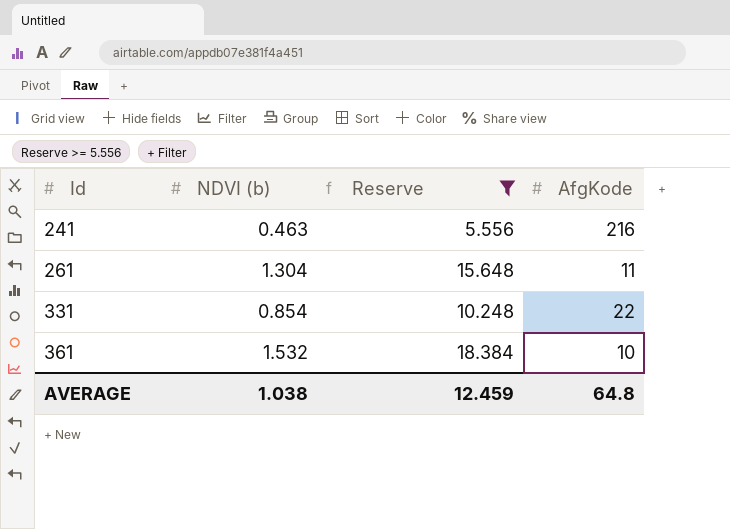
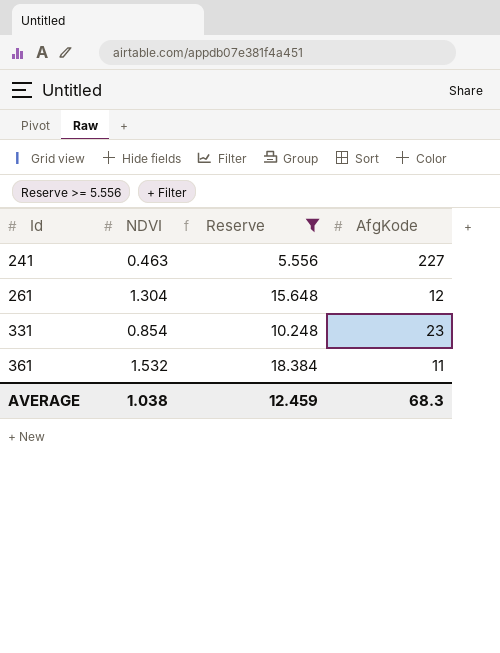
column name: NDVI (b) -> NDVI
241 | AfgKode: 216 -> 227
261 | AfgKode: 11 -> 12
331 | AfgKode: 22 -> 23
361 | AfgKode: 10 -> 11
AVERAGE | AfgKode: 64.8 -> 68.3

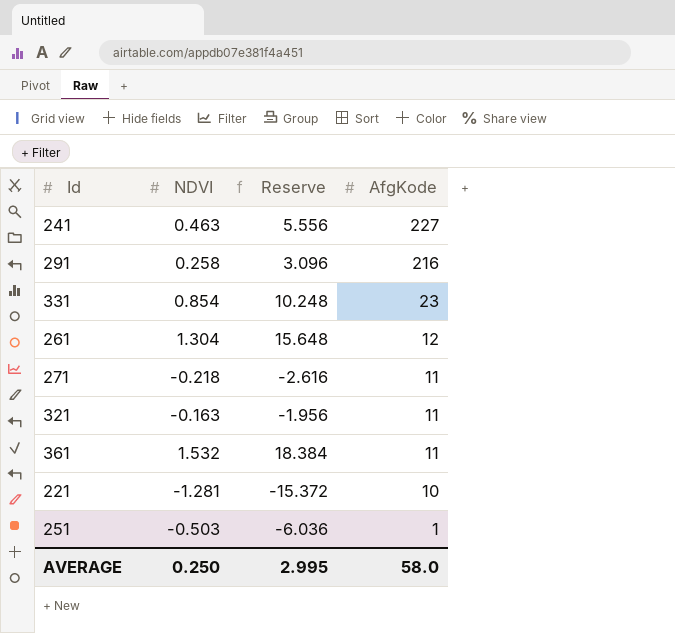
filter: Reserve >= 5.556 -> none
row order: Id ascending -> AfgKode descending
AVERAGE | NDVI: 1.038 -> 0.250
AVERAGE | Reserve: 12.459 -> 2.995
AVERAGE | AfgKode: 68.3 -> 58.0

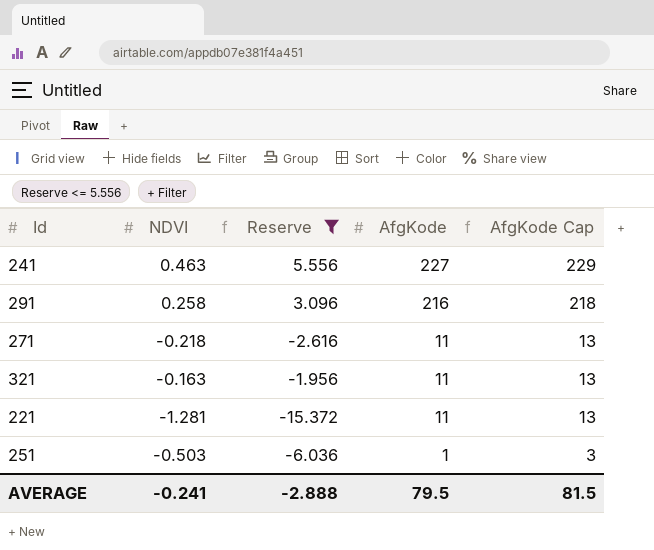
filter: none -> Reserve <= 5.556
column AfgKode Cap | formula: none -> [AfgKode] + 2
221 | AfgKode: 10 -> 11
AVERAGE | NDVI: 0.250 -> -0.241
AVERAGE | Reserve: 2.995 -> -2.888
AVERAGE | AfgKode: 58.0 -> 79.5

